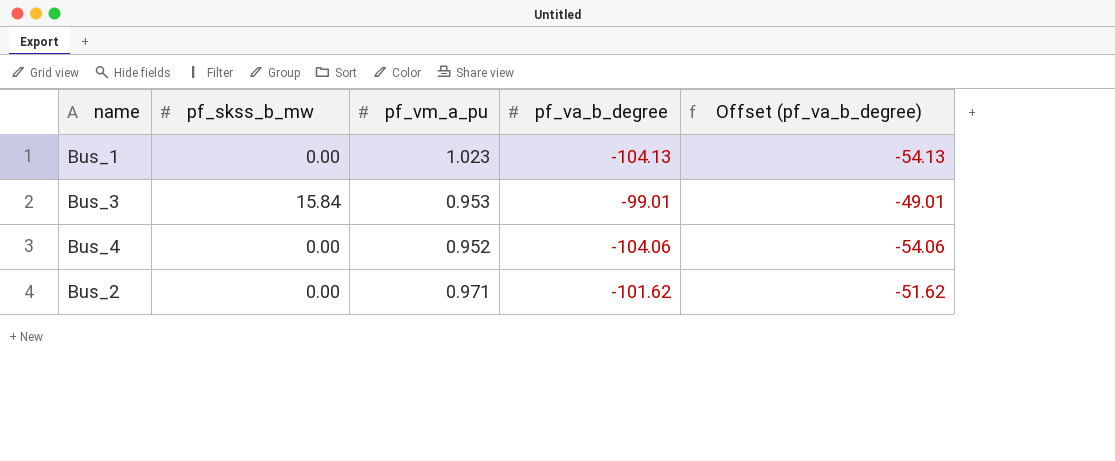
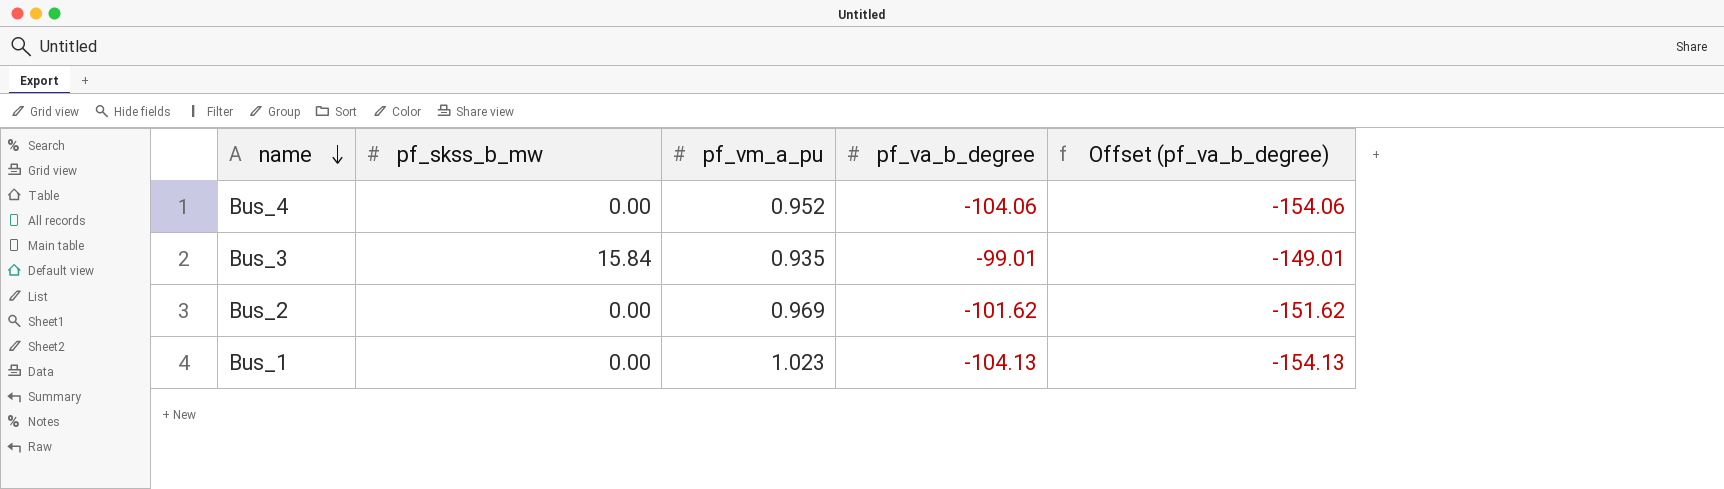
row order: none -> name descending
column Offset (pf_va_b_degree) | formula: [pf_va_b_degree] + 50 -> [pf_va_b_degree] - 50
Bus_3 | pf_vm_a_pu: 0.953 -> 0.935
Bus_2 | pf_vm_a_pu: 0.971 -> 0.969

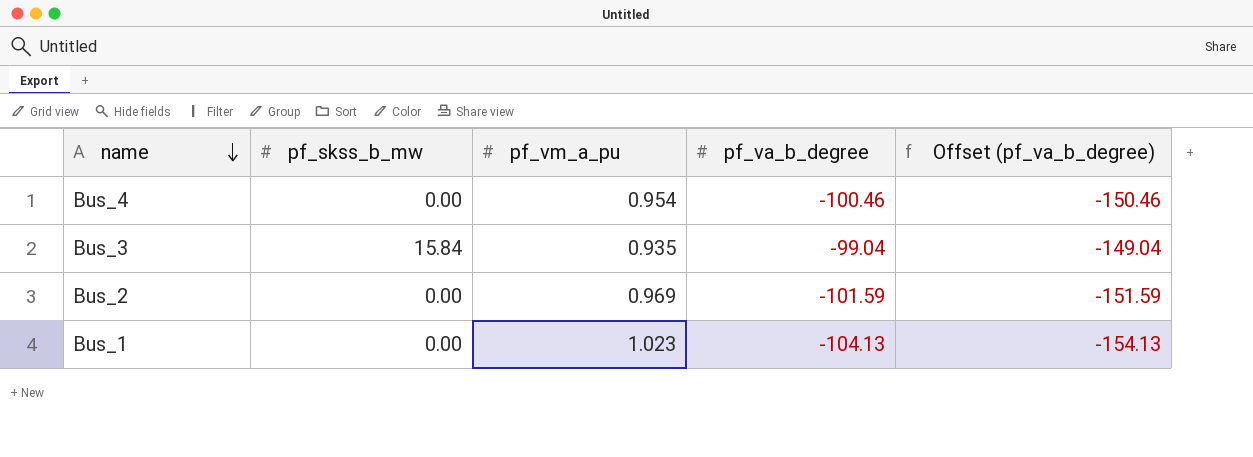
Bus_4 | pf_vm_a_pu: 0.952 -> 0.954
Bus_4 | pf_va_b_degree: -104.06 -> -100.46
Bus_4 | Offset (pf_va_b_degree): -154.06 -> -150.46
Bus_3 | pf_va_b_degree: -99.01 -> -99.04
Bus_3 | Offset (pf_va_b_degree): -149.01 -> -149.04
Bus_2 | pf_va_b_degree: -101.62 -> -101.59
Bus_2 | Offset (pf_va_b_degree): -151.62 -> -151.59

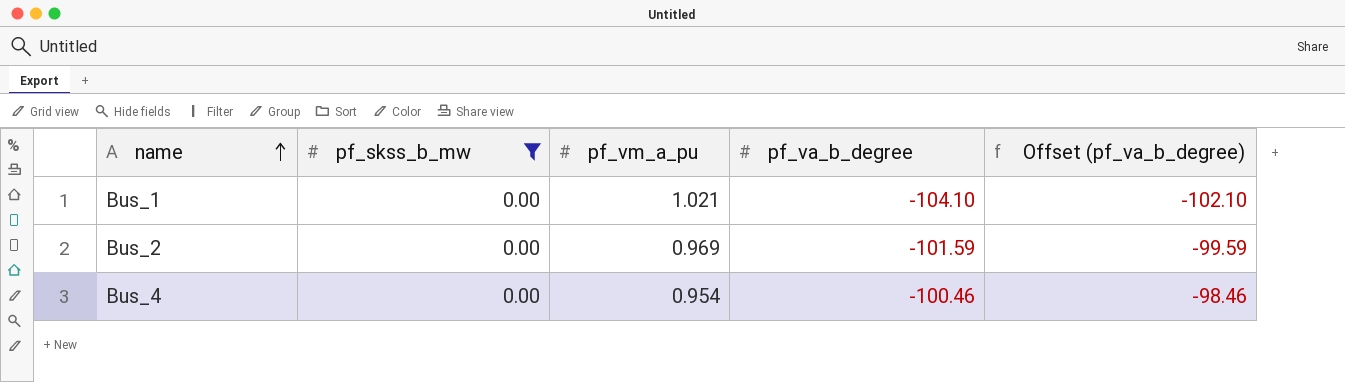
filter: none -> pf_skss_b_mw = 0.00
row order: name descending -> name ascending
column Offset (pf_va_b_degree) | formula: [pf_va_b_degree] - 50 -> [pf_va_b_degree] + 2
Bus_1 | pf_vm_a_pu: 1.023 -> 1.021
Bus_1 | pf_va_b_degree: -104.13 -> -104.10

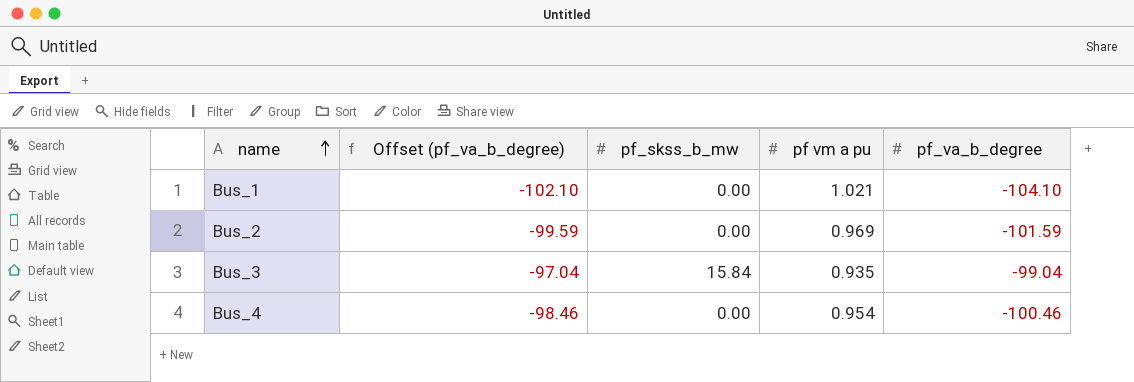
filter: pf_skss_b_mw = 0.00 -> none
column Offset (pf_va_b_degree) | position: 5 -> 2
column name: pf_vm_a_pu -> pf vm a pu

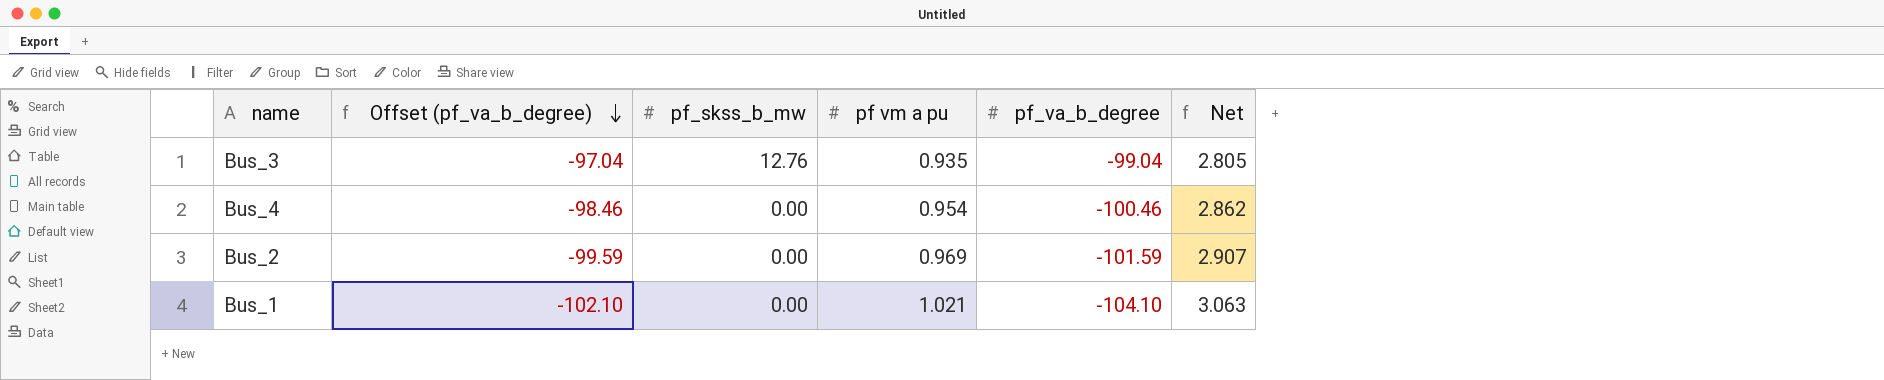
row order: name ascending -> Offset (pf_va_b_degree) descending
column Net | formula: none -> [pf vm a pu] * 3
Bus_3 | pf_skss_b_mw: 15.84 -> 12.76

